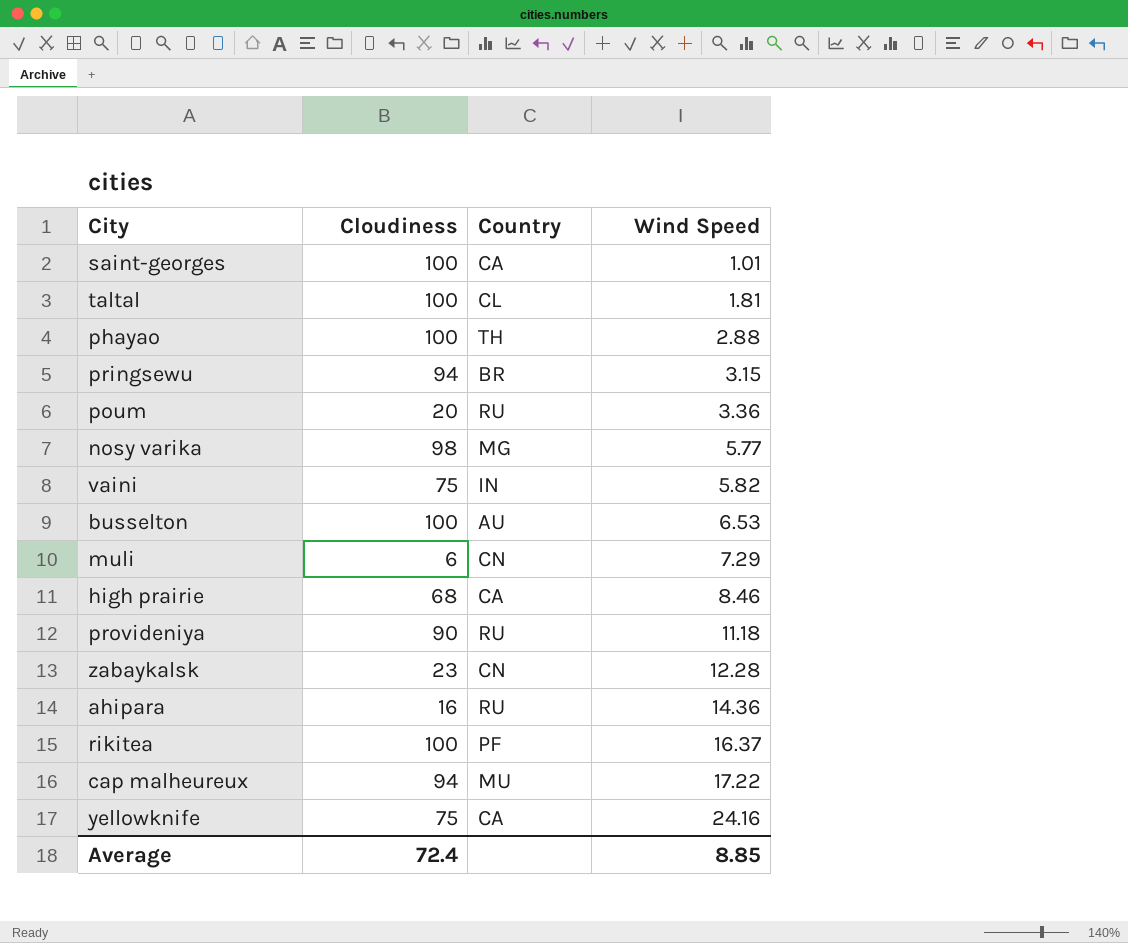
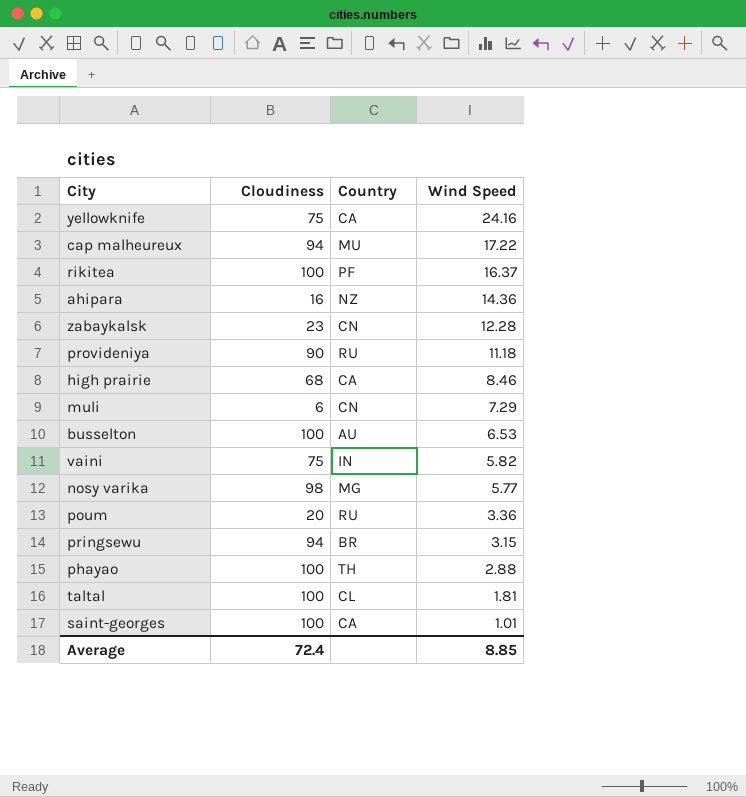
row order: Wind Speed ascending -> Wind Speed descending
ahipara | Country: RU -> NZ

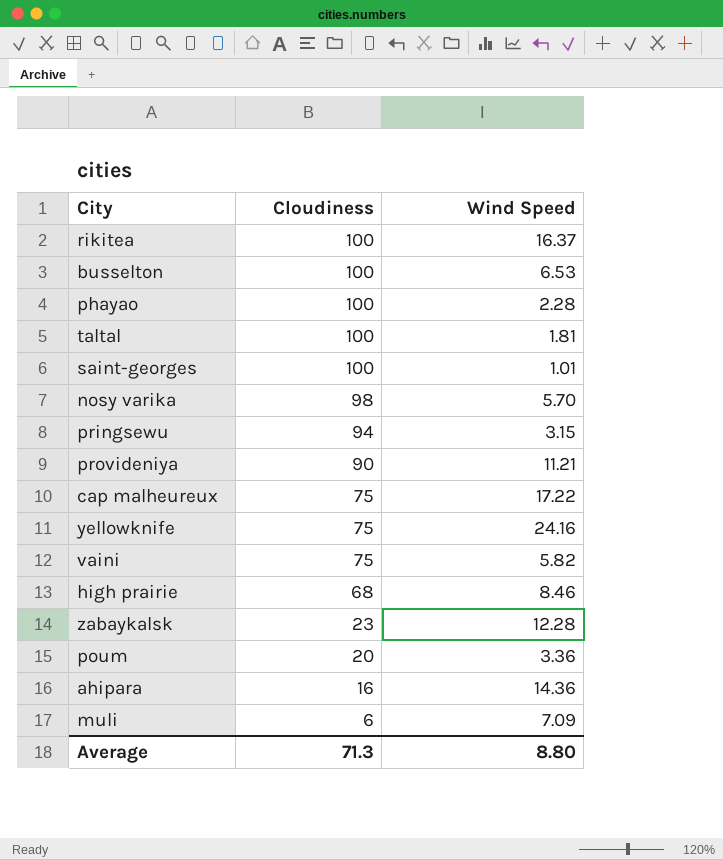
row order: Wind Speed descending -> Cloudiness descending
column Country | position: 3 -> none
phayao | Wind Speed: 2.88 -> 2.28
nosy varika | Wind Speed: 5.77 -> 5.70
provideniya | Wind Speed: 11.18 -> 11.21
cap malheureux | Cloudiness: 94 -> 75
muli | Wind Speed: 7.29 -> 7.09
Average | Cloudiness: 72.4 -> 71.3
Average | Wind Speed: 8.85 -> 8.80

